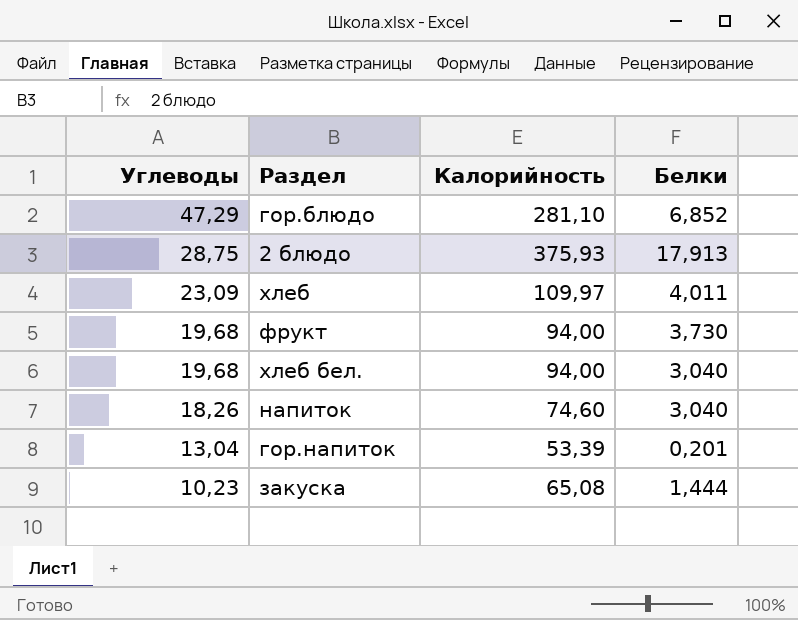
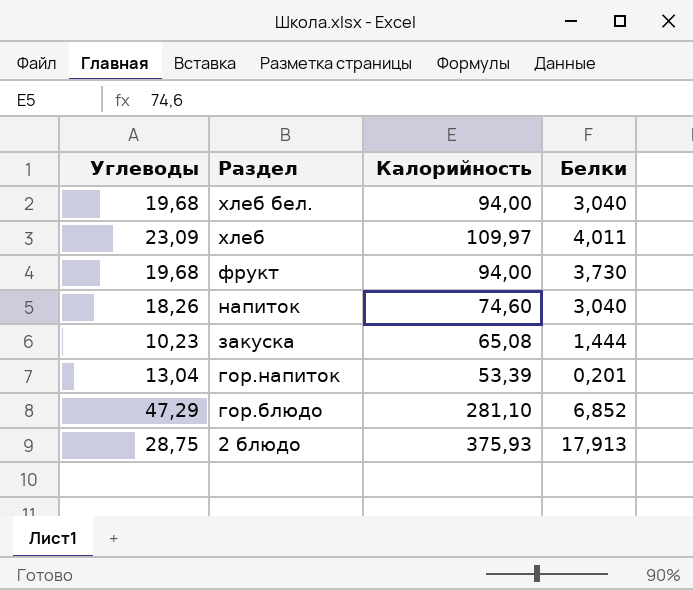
row order: Углеводы descending -> Раздел descending

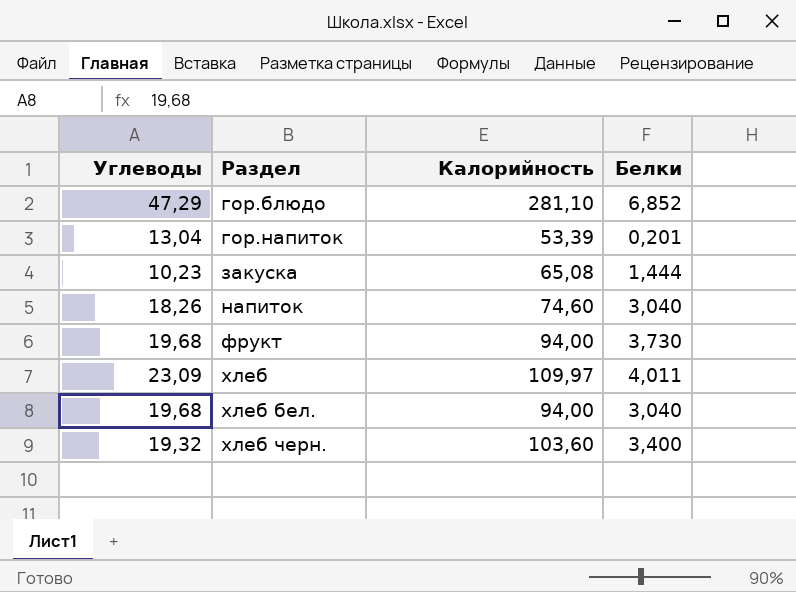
row order: Раздел descending -> Раздел ascending
row 2 блюдо: 28,75 | 375,93 | 17,913 -> none
row хлеб черн.: none -> 19,32 | 103,60 | 3,400

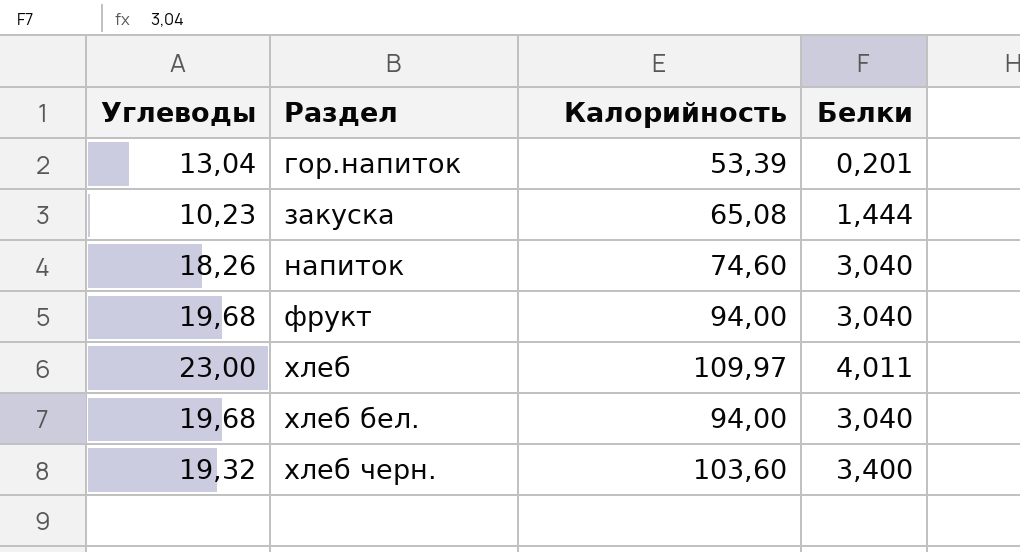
row гор.блюдо: 47,29 | 281,10 | 6,852 -> none
фрукт | Белки: 3,730 -> 3,040
хлеб | Углеводы: 23,09 -> 23,00

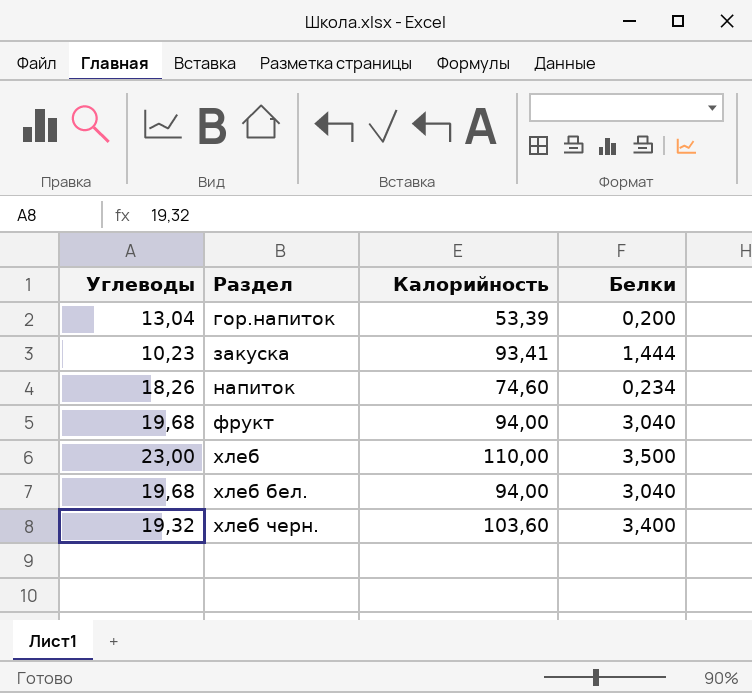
гор.напиток | Белки: 0,201 -> 0,200
закуска | Калорийность: 65,08 -> 93,41
напиток | Белки: 3,040 -> 0,234
хлеб | Калорийность: 109,97 -> 110,00
хлеб | Белки: 4,011 -> 3,500

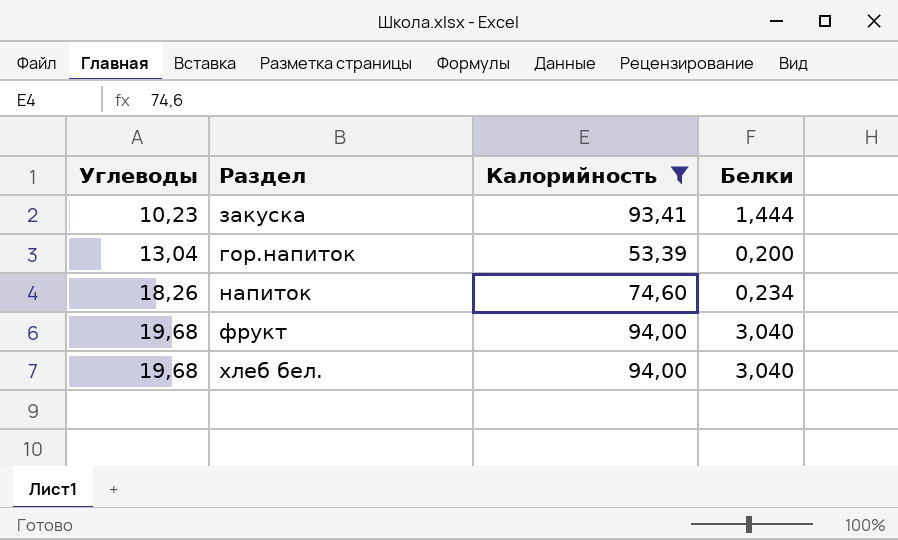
filter: none -> Калорийность <= 94,00
row order: Раздел ascending -> Углеводы ascending

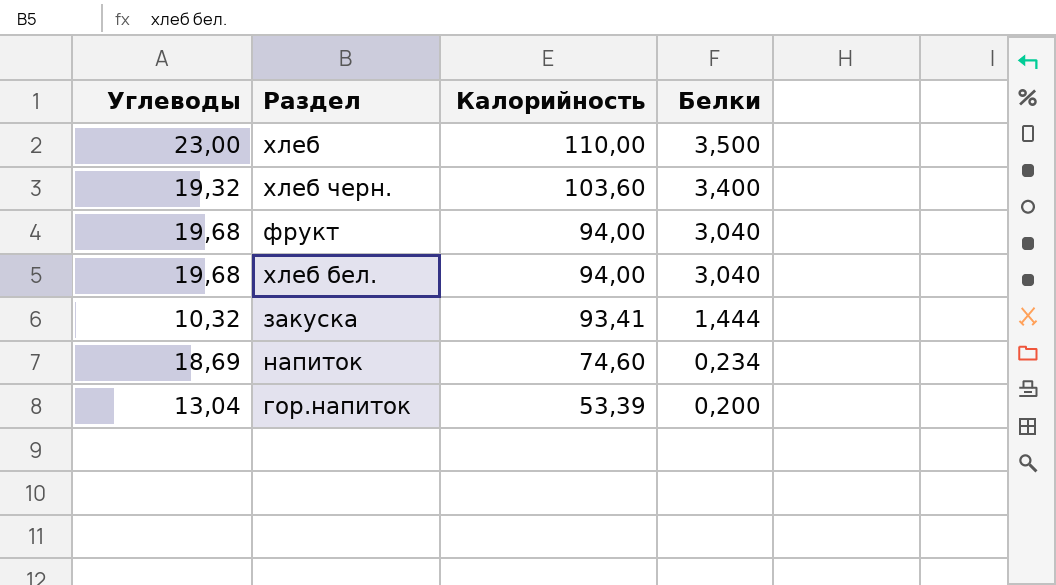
filter: Калорийность <= 94,00 -> none
row order: Углеводы ascending -> Калорийность descending
закуска | Углеводы: 10,23 -> 10,32
напиток | Углеводы: 18,26 -> 18,69

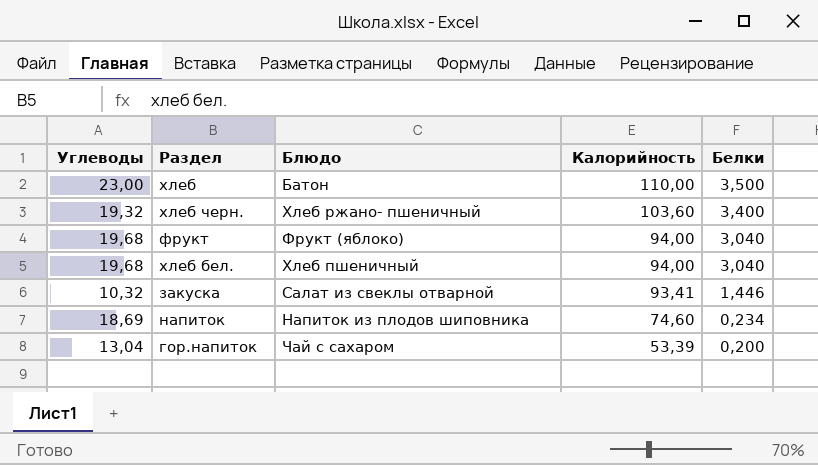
column Блюдо | position: none -> 3
закуска | Белки: 1,444 -> 1,446

